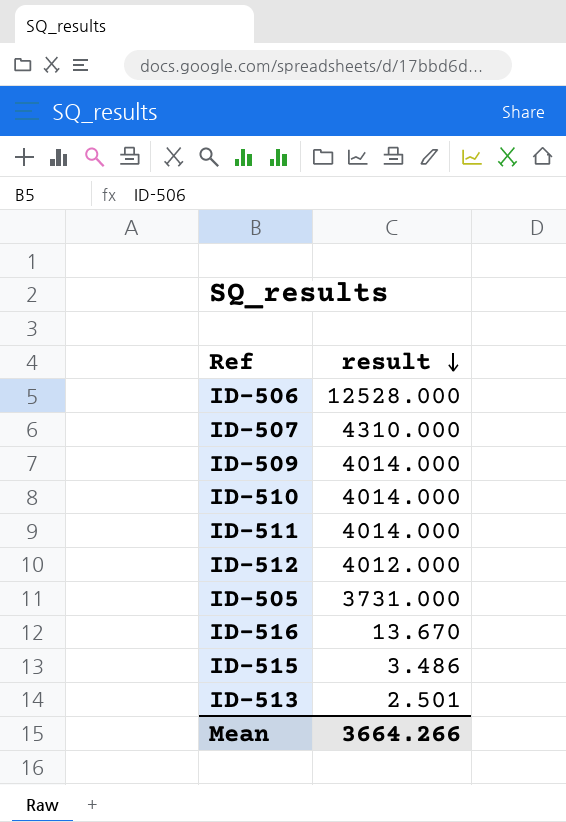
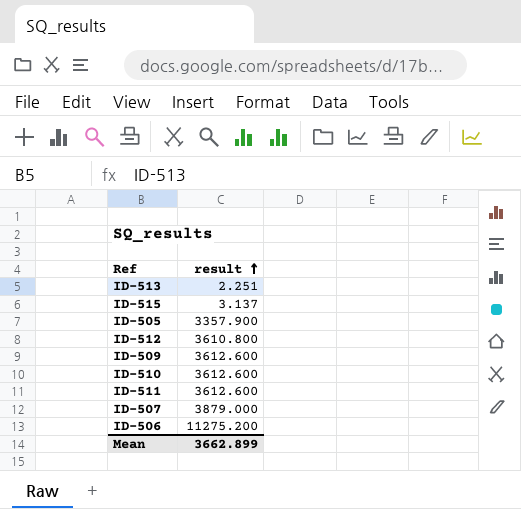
row order: result descending -> result ascending
row ID-516: 13.670 -> none
ID-513 | result: 2.501 -> 2.251
ID-515 | result: 3.486 -> 3.137
ID-505 | result: 3731.000 -> 3357.900
ID-512 | result: 4012.000 -> 3610.800
ID-509 | result: 4014.000 -> 3612.600
ID-510 | result: 4014.000 -> 3612.600
ID-511 | result: 4014.000 -> 3612.600
ID-507 | result: 4310.000 -> 3879.000
ID-506 | result: 12528.000 -> 11275.200
Mean | result: 3664.266 -> 3662.899

